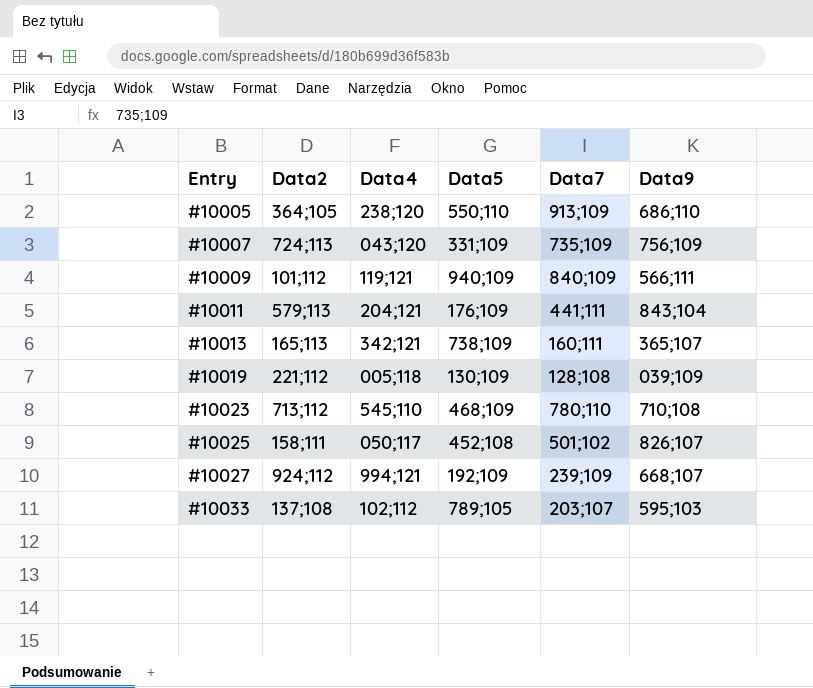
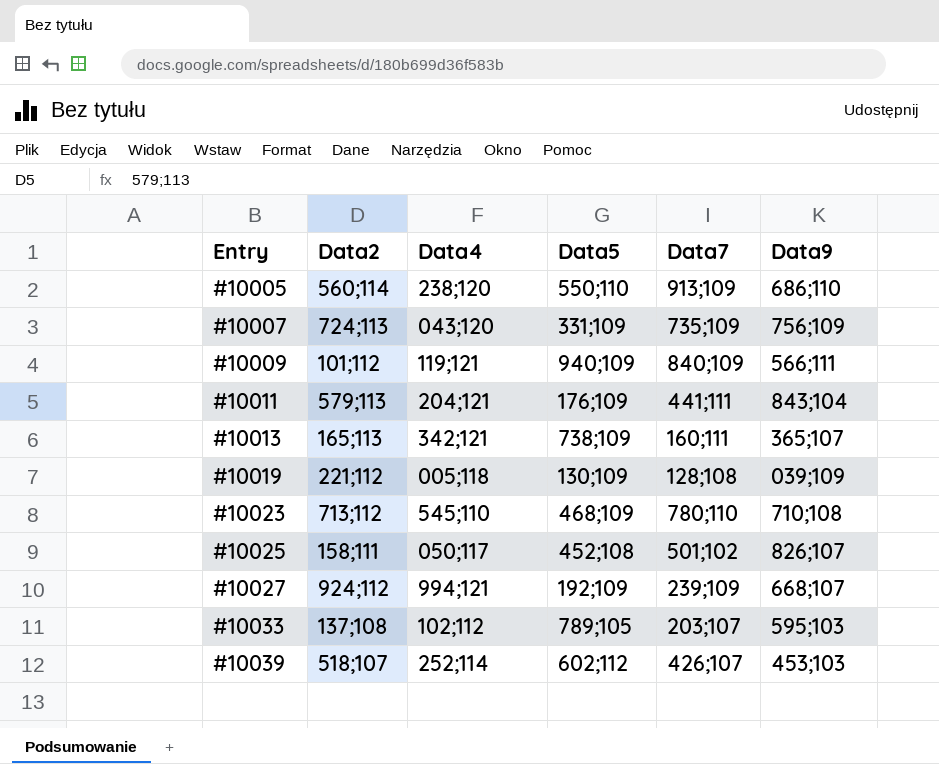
#10005 | Data2: 364;105 -> 560;114
row #10039: none -> 518;107 | 252;114 | 602;112 | 426;107 | 453;103

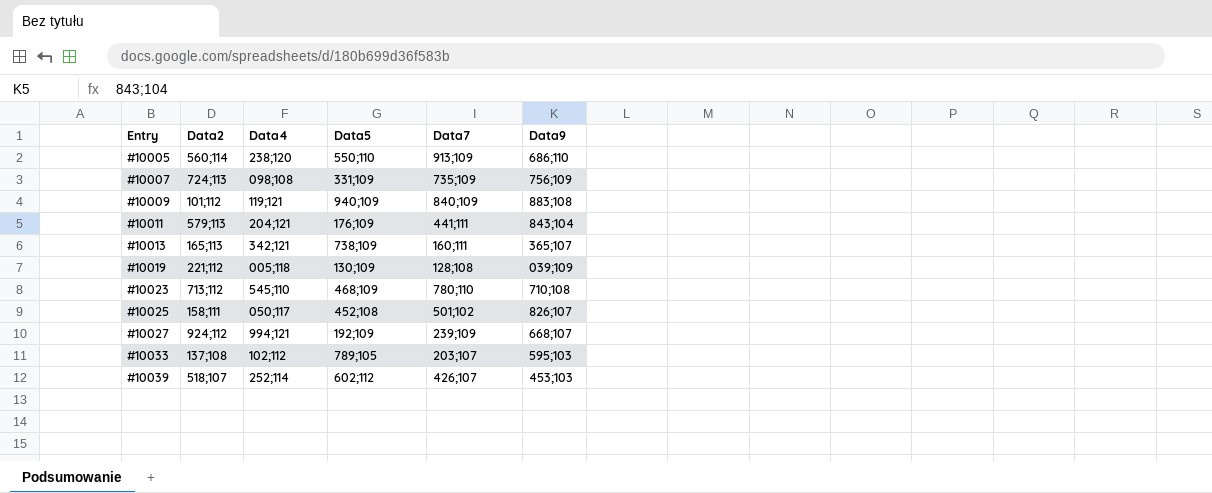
#10007 | Data4: 043;120 -> 098;108
#10009 | Data9: 566;111 -> 883;108

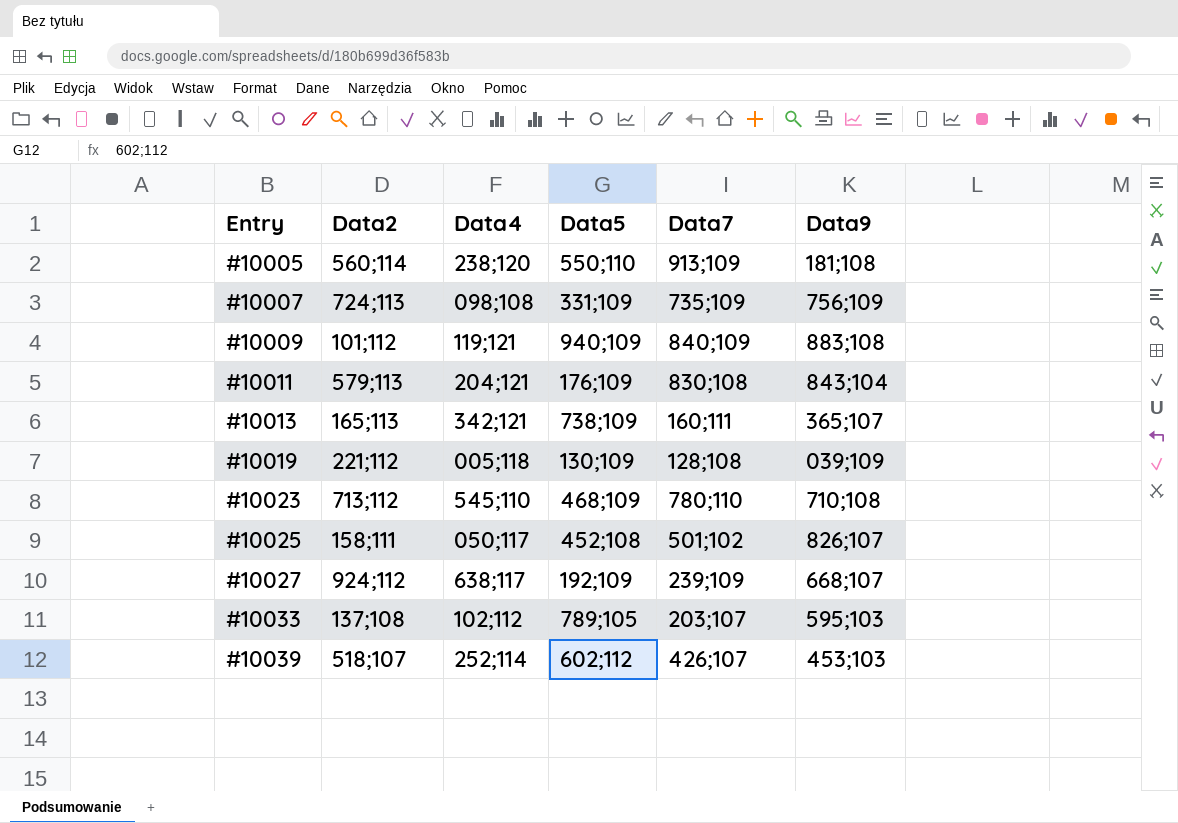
#10005 | Data9: 686;110 -> 181;108
#10011 | Data7: 441;111 -> 830;108
#10027 | Data4: 994;121 -> 638;117

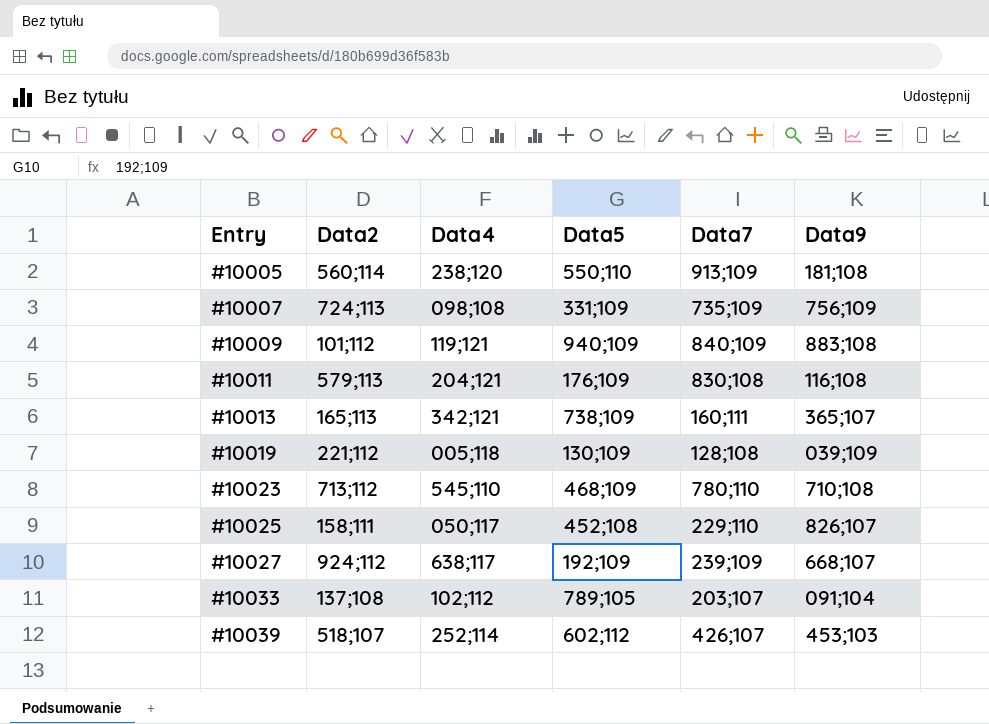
#10011 | Data9: 843;104 -> 116;108
#10025 | Data7: 501;102 -> 229;110
#10033 | Data9: 595;103 -> 091;104

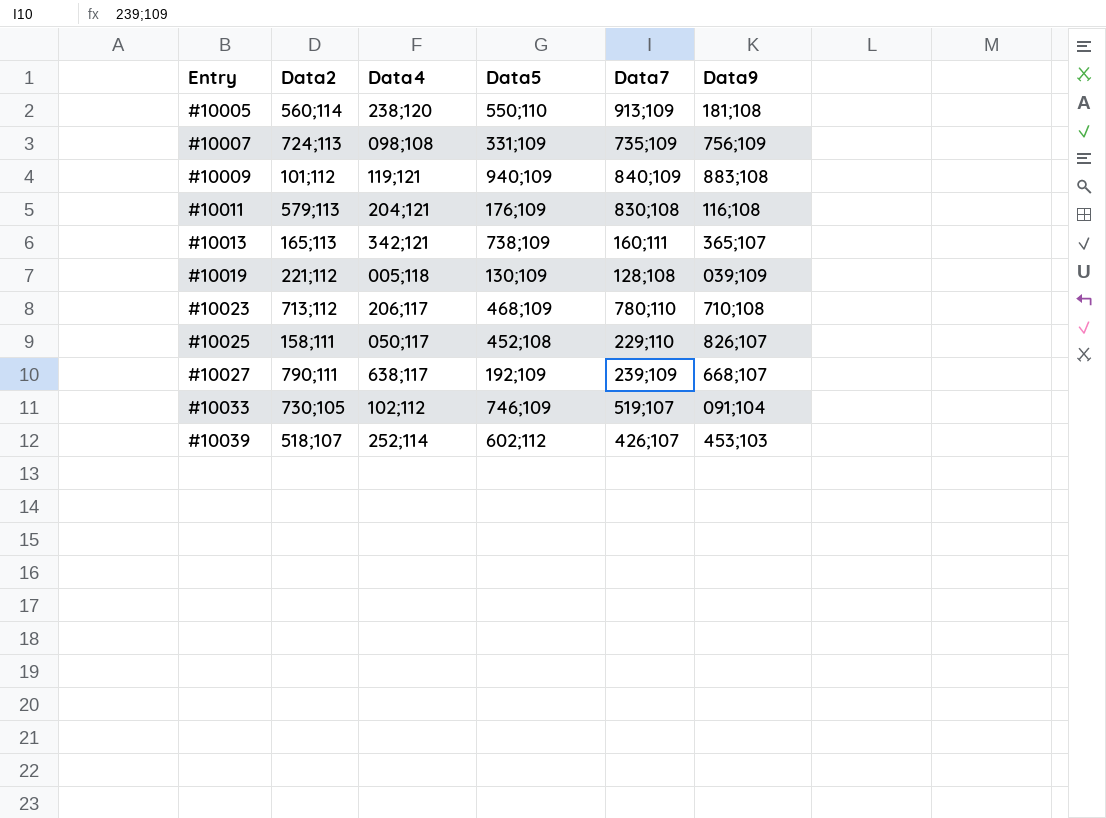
#10023 | Data4: 545;110 -> 206;117
#10027 | Data2: 924;112 -> 790;111
#10033 | Data2: 137;108 -> 730;105
#10033 | Data5: 789;105 -> 746;109
#10033 | Data7: 203;107 -> 519;107

